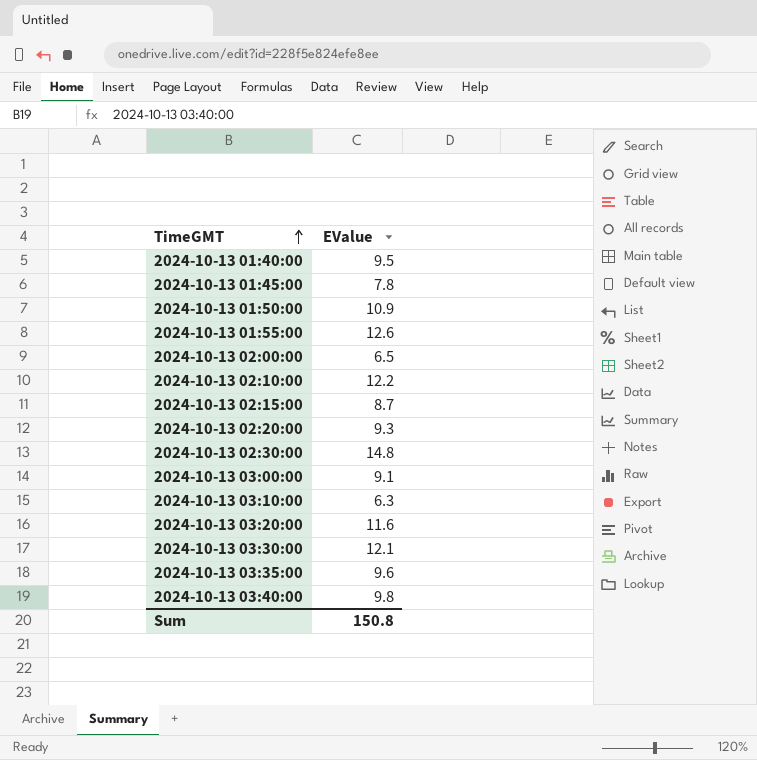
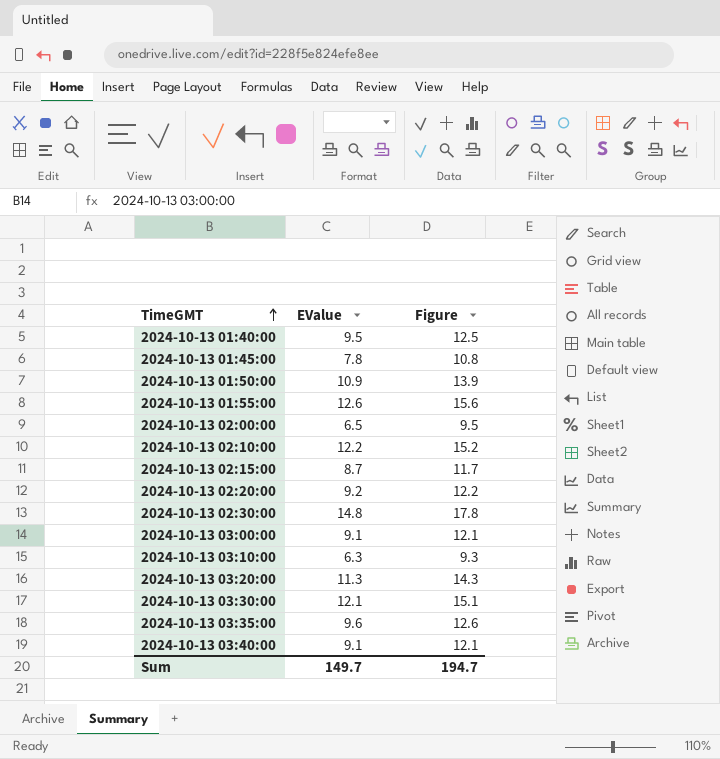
column Figure | formula: none -> [EValue] + 3
2024-10-13 02:20:00 | EValue: 9.3 -> 9.2
2024-10-13 03:20:00 | EValue: 11.6 -> 11.3
2024-10-13 03:40:00 | EValue: 9.8 -> 9.1
Sum | EValue: 150.8 -> 149.7

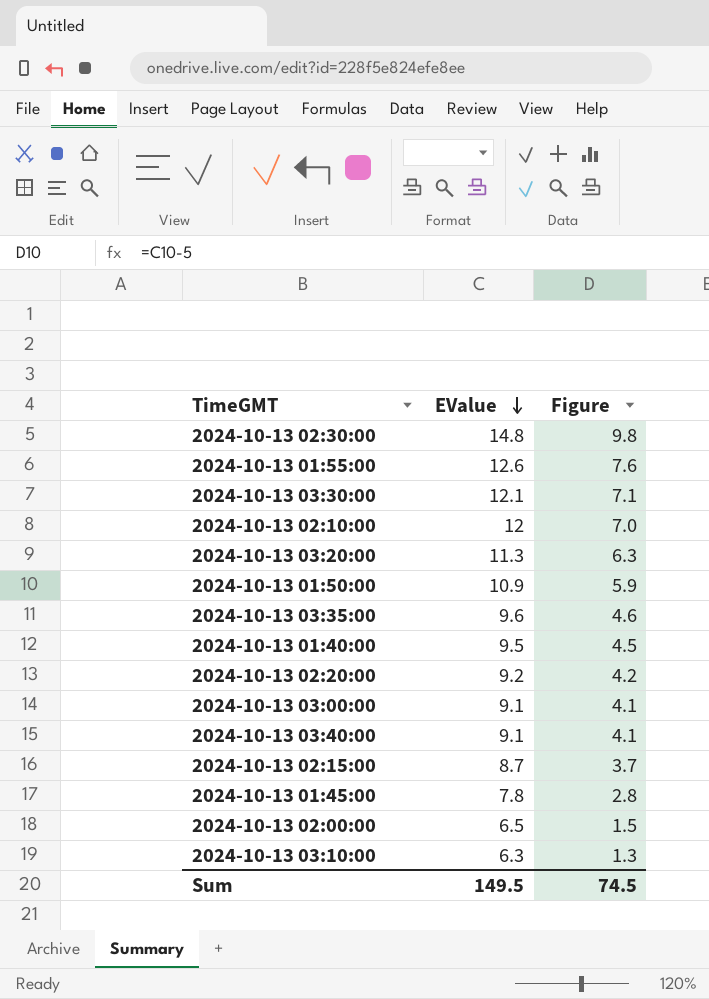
row order: TimeGMT ascending -> EValue descending
column Figure | formula: [EValue] + 3 -> [EValue] - 5
2024-10-13 02:10:00 | EValue: 12.2 -> 12
Sum | EValue: 149.7 -> 149.5
Sum | Figure: 194.7 -> 74.5

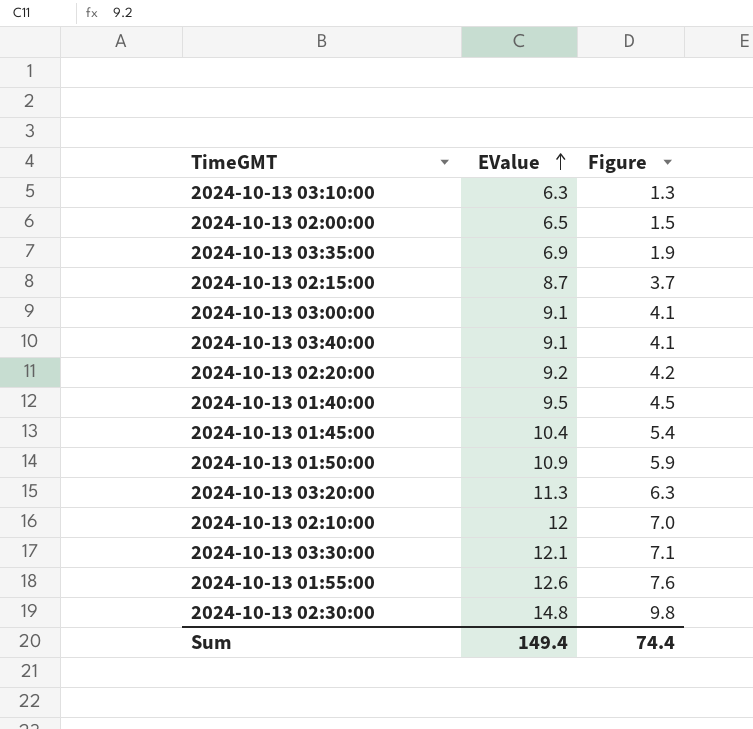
row order: EValue descending -> EValue ascending
2024-10-13 03:35:00 | EValue: 9.6 -> 6.9
2024-10-13 03:35:00 | Figure: 4.6 -> 1.9
2024-10-13 01:45:00 | EValue: 7.8 -> 10.4
2024-10-13 01:45:00 | Figure: 2.8 -> 5.4
Sum | EValue: 149.5 -> 149.4
Sum | Figure: 74.5 -> 74.4

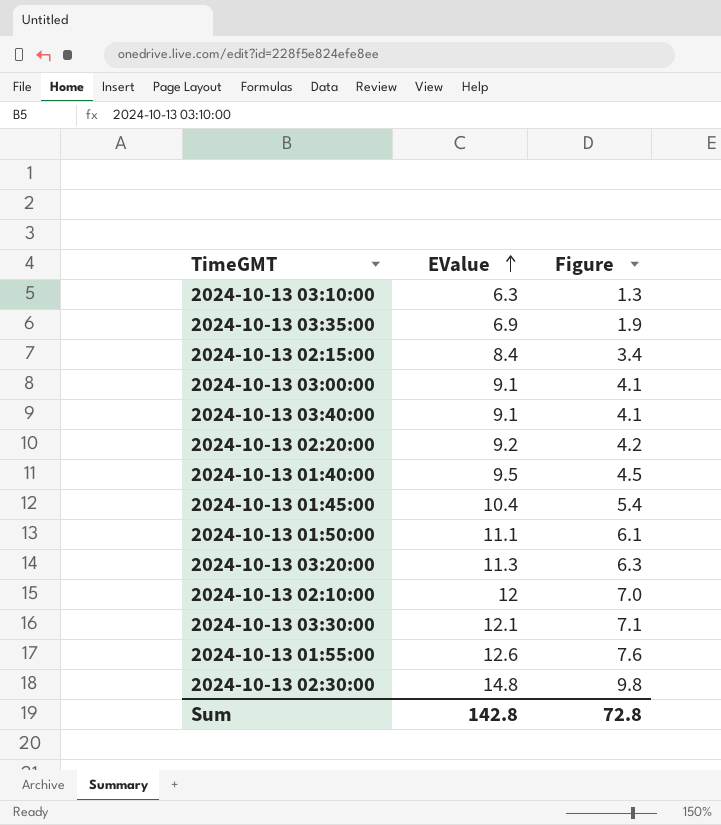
row 2024-10-13 02:00:00: 6.5 | 1.5 -> none
2024-10-13 02:15:00 | EValue: 8.7 -> 8.4
2024-10-13 02:15:00 | Figure: 3.7 -> 3.4
2024-10-13 01:50:00 | EValue: 10.9 -> 11.1
2024-10-13 01:50:00 | Figure: 5.9 -> 6.1
Sum | EValue: 149.4 -> 142.8
Sum | Figure: 74.4 -> 72.8

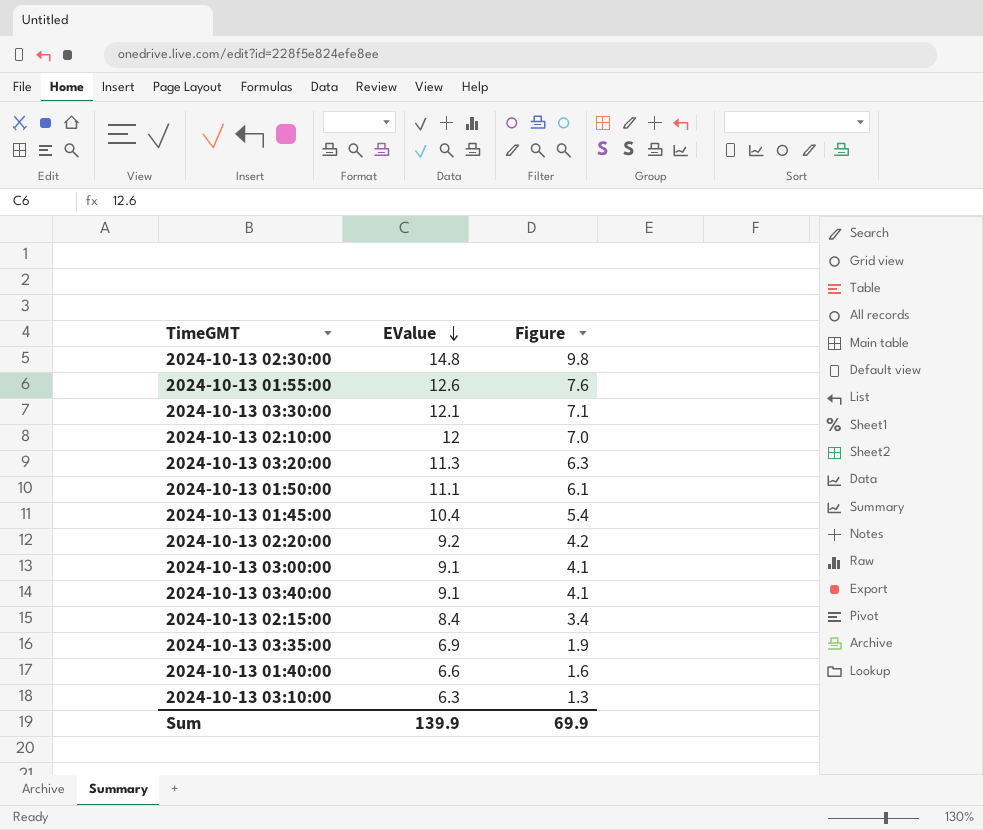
row order: EValue ascending -> EValue descending
2024-10-13 01:40:00 | EValue: 9.5 -> 6.6
2024-10-13 01:40:00 | Figure: 4.5 -> 1.6
Sum | EValue: 142.8 -> 139.9
Sum | Figure: 72.8 -> 69.9

